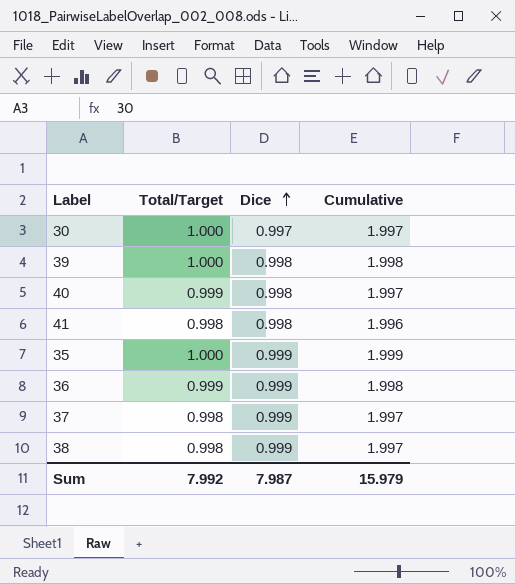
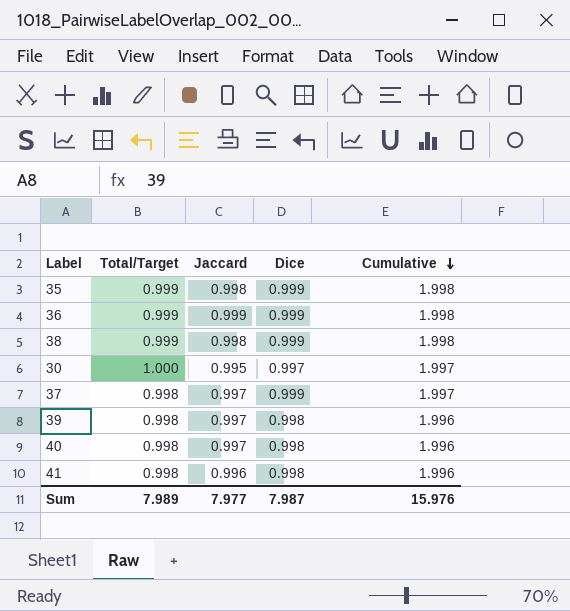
row order: Dice ascending -> Cumulative descending
column Jaccard | position: none -> 3
35 | Total/Target: 1.000 -> 0.999
35 | Cumulative: 1.999 -> 1.998
38 | Total/Target: 0.998 -> 0.999
38 | Cumulative: 1.997 -> 1.998
39 | Total/Target: 1.000 -> 0.998
39 | Cumulative: 1.998 -> 1.996
40 | Total/Target: 0.999 -> 0.998
40 | Cumulative: 1.997 -> 1.996
Sum | Total/Target: 7.992 -> 7.989
Sum | Cumulative: 15.979 -> 15.976

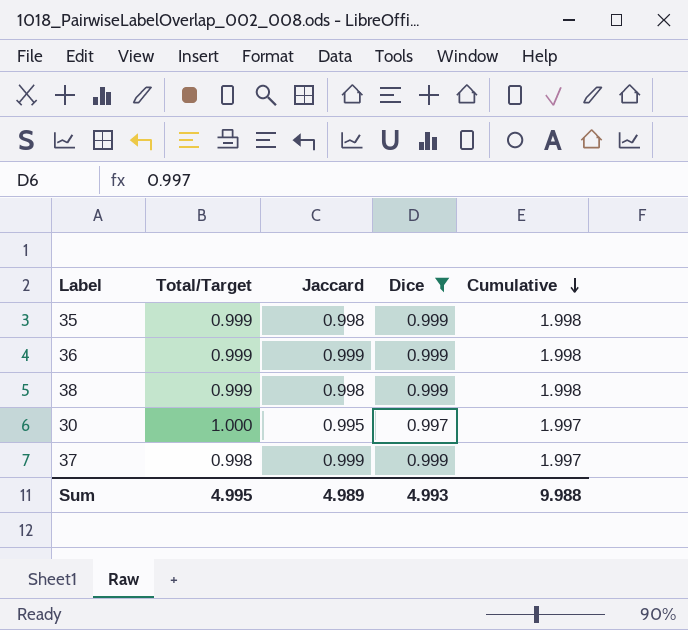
filter: none -> Dice != 0.998
37 | Jaccard: 0.997 -> 0.999
Sum | Total/Target: 7.989 -> 4.995
Sum | Jaccard: 7.977 -> 4.989
Sum | Dice: 7.987 -> 4.993
Sum | Cumulative: 15.976 -> 9.988

